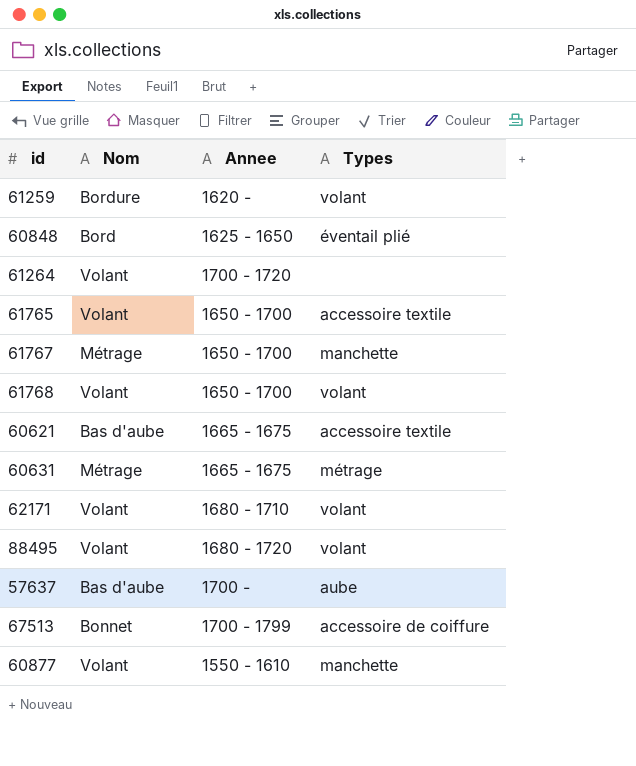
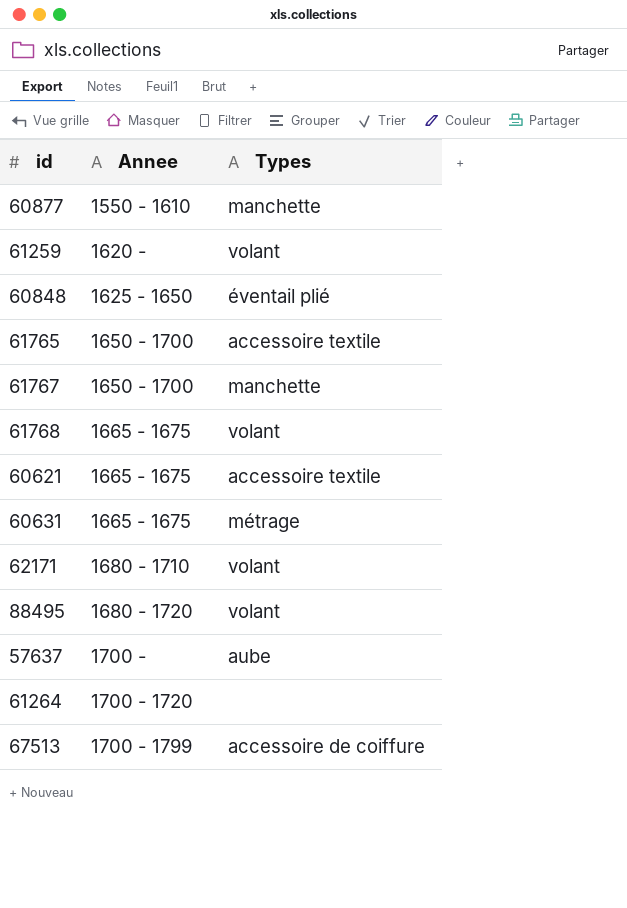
row order: none -> Annee ascending
column Nom | position: 2 -> none
61768 | Annee: 1650 - 1700 -> 1665 - 1675

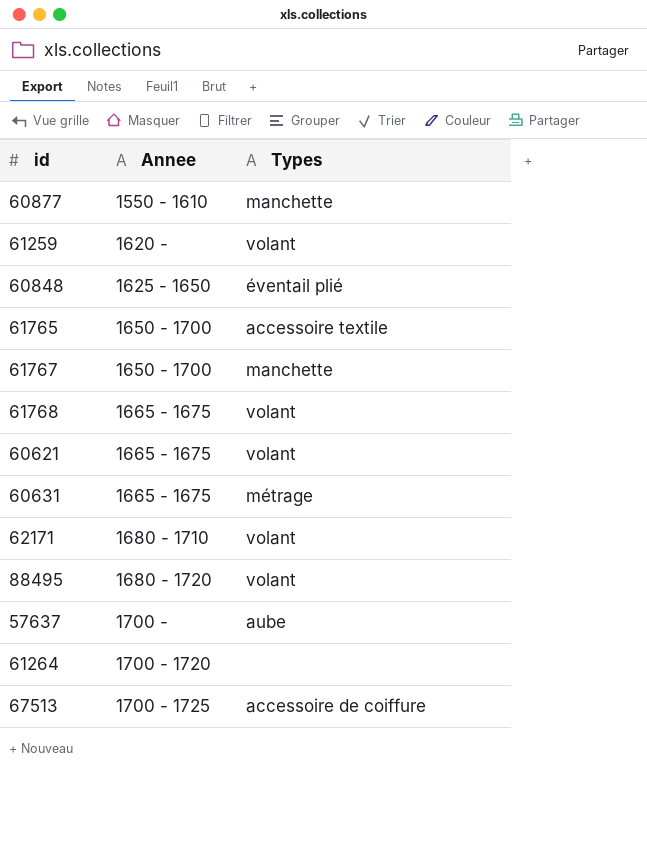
60621 | Types: accessoire textile -> volant
67513 | Annee: 1700 - 1799 -> 1700 - 1725

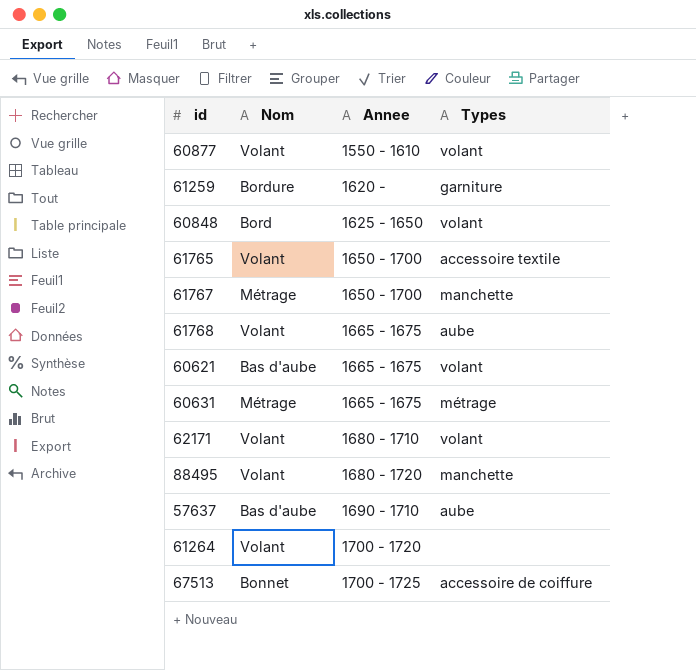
column Nom | position: none -> 2
60877 | Types: manchette -> volant
61259 | Types: volant -> garniture
60848 | Types: éventail plié -> volant
61768 | Types: volant -> aube
88495 | Types: volant -> manchette
57637 | Annee: 1700 - -> 1690 - 1710

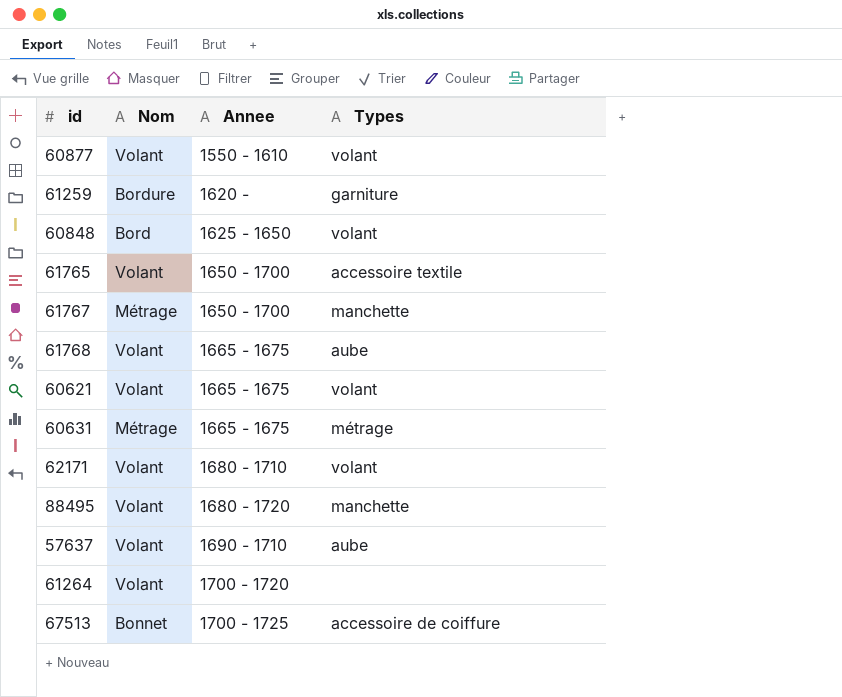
60621 | Nom: Bas d'aube -> Volant
57637 | Nom: Bas d'aube -> Volant

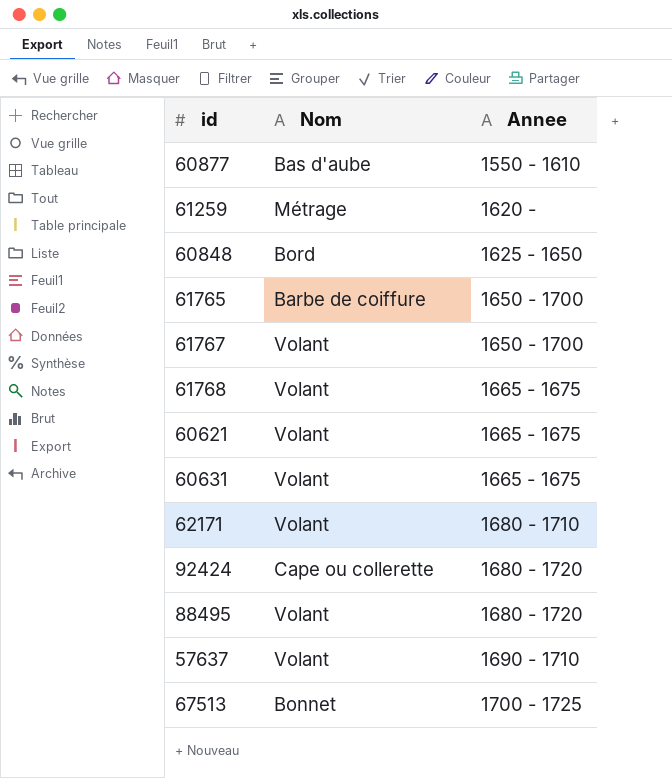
column Types | position: 4 -> none
row 61264: Volant | 1700 - 1720 | none -> none
60877 | Nom: Volant -> Bas d'aube
61259 | Nom: Bordure -> Métrage
61765 | Nom: Volant -> Barbe de coiffure
61767 | Nom: Métrage -> Volant
60631 | Nom: Métrage -> Volant
row 92424: none -> Cape ou collerette | 1680 - 1720

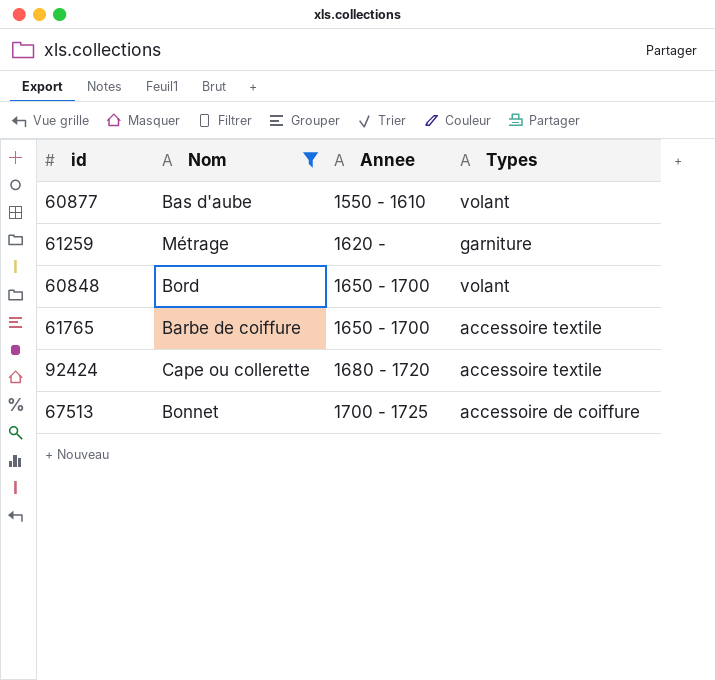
filter: none -> Nom != Volant
column Types | position: none -> 4
60848 | Annee: 1625 - 1650 -> 1650 - 1700

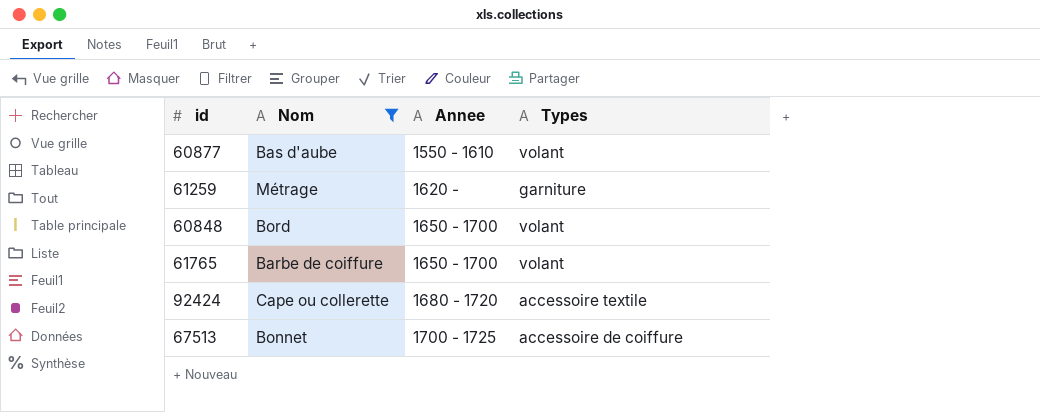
61765 | Types: accessoire textile -> volant

